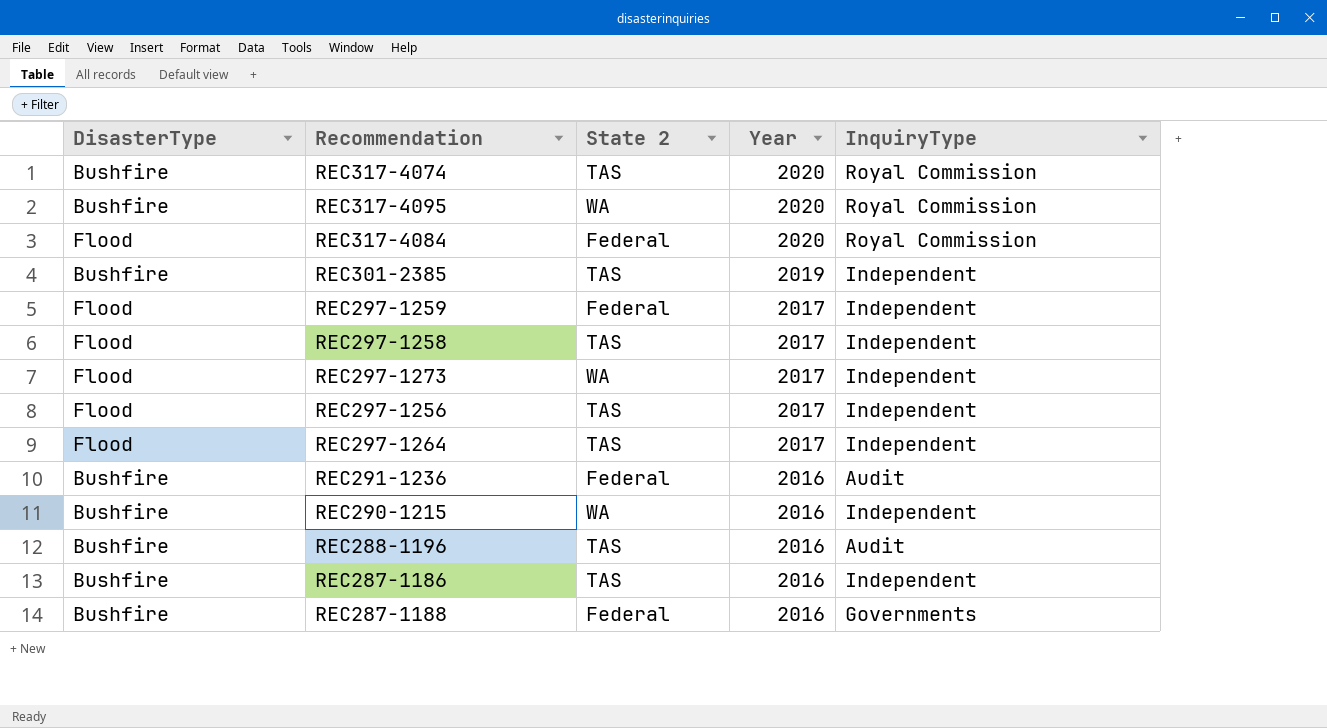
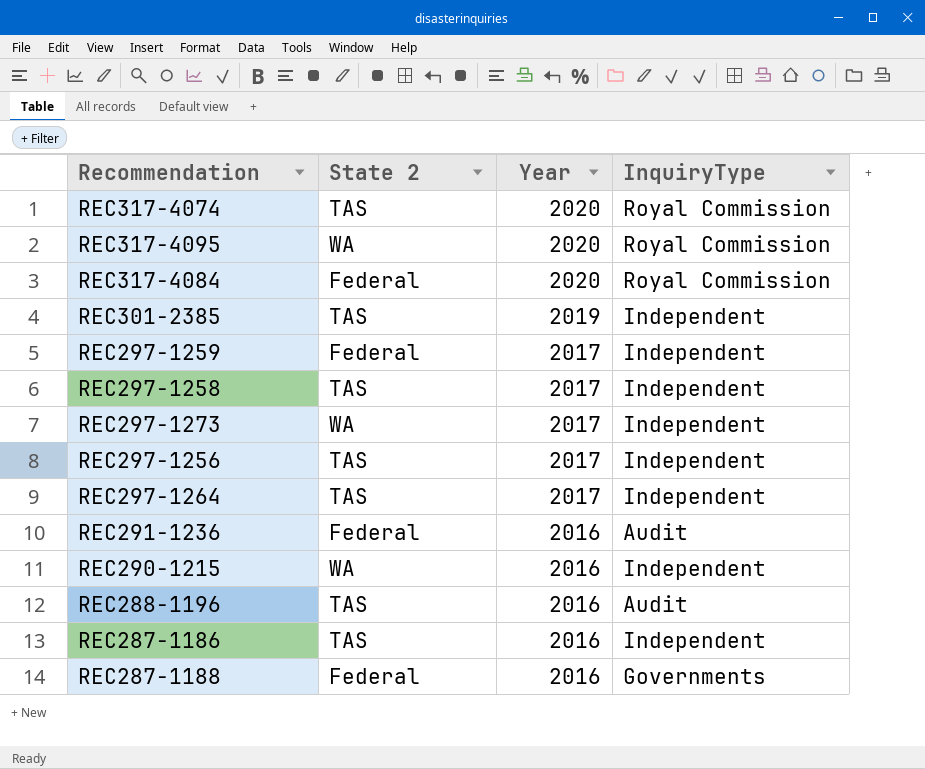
column DisasterType | position: 1 -> none

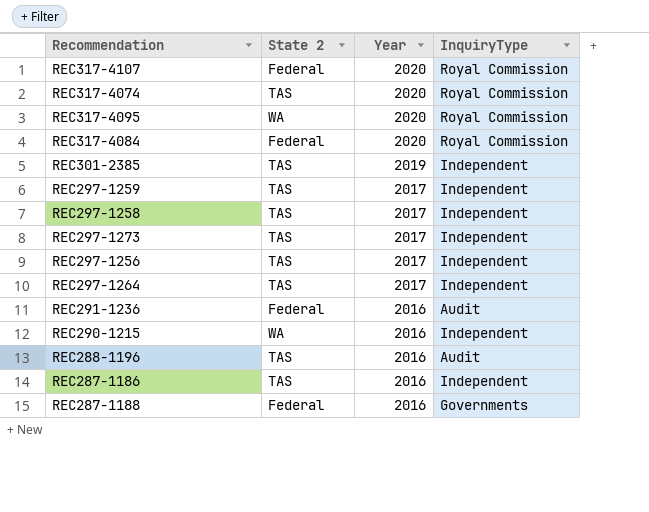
row REC317-4107: none -> Federal | 2020 | Royal Commission
REC297-1259 | State 2: Federal -> TAS
REC297-1273 | State 2: WA -> TAS

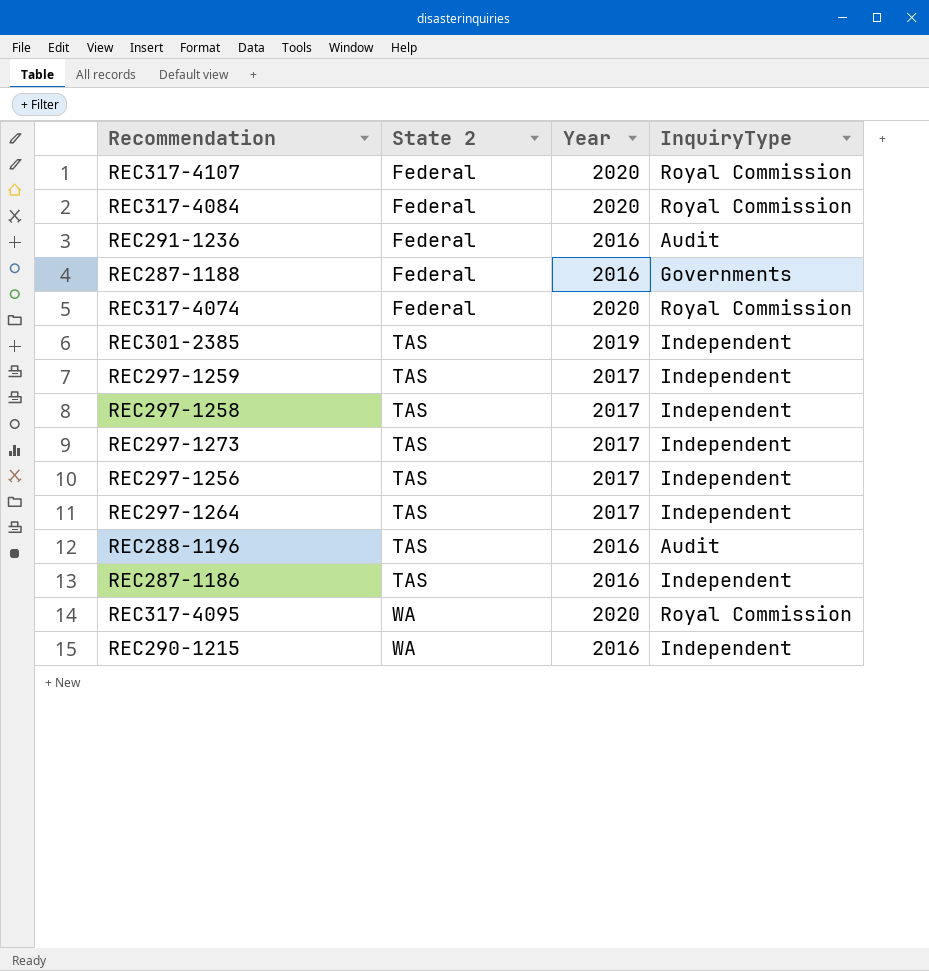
row order: Year descending -> State 2 ascending
REC317-4074 | State 2: TAS -> Federal

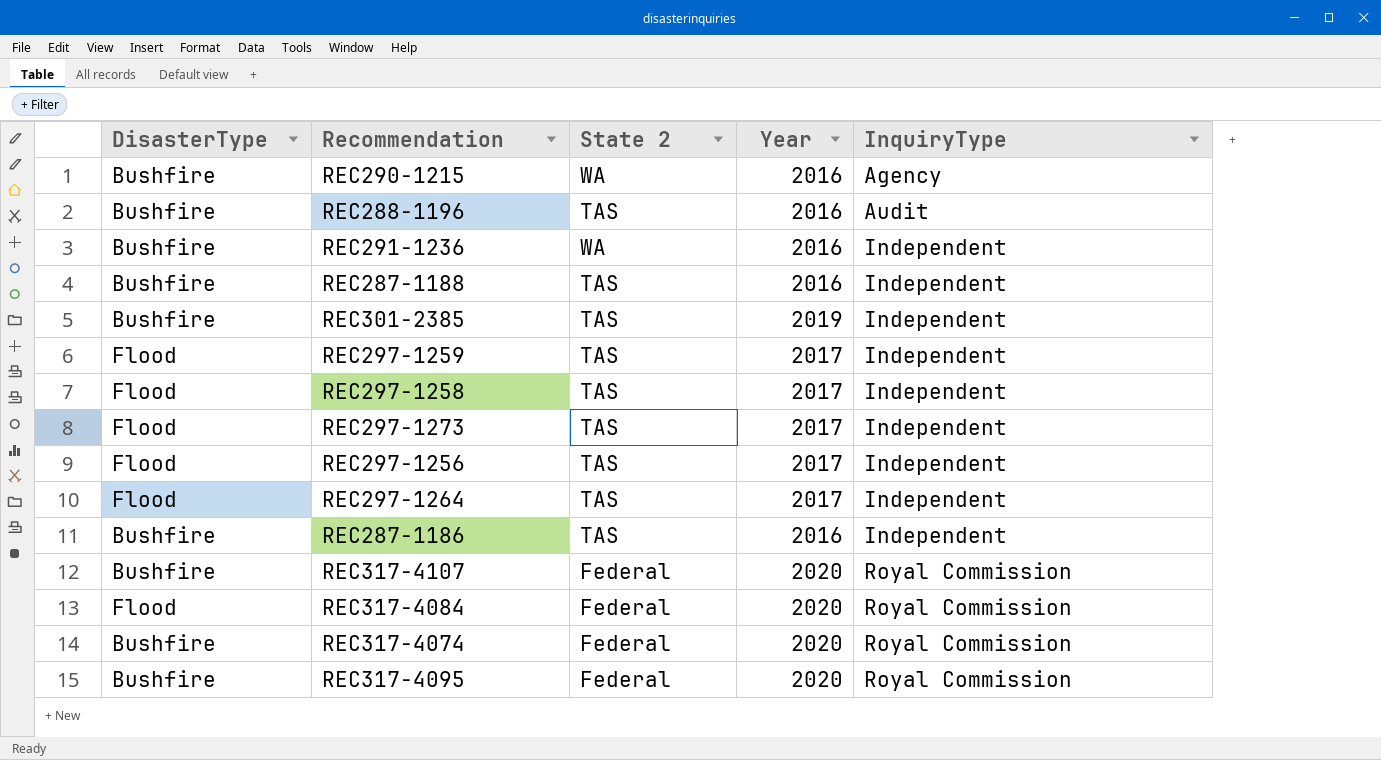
row order: State 2 ascending -> InquiryType ascending
column DisasterType | position: none -> 1
REC290-1215 | InquiryType: Independent -> Agency
REC291-1236 | State 2: Federal -> WA
REC291-1236 | InquiryType: Audit -> Independent
REC287-1188 | State 2: Federal -> TAS
REC287-1188 | InquiryType: Governments -> Independent
REC317-4095 | State 2: WA -> Federal

